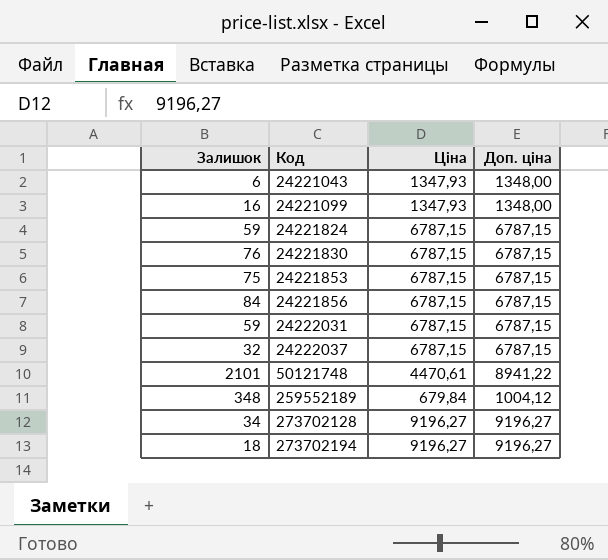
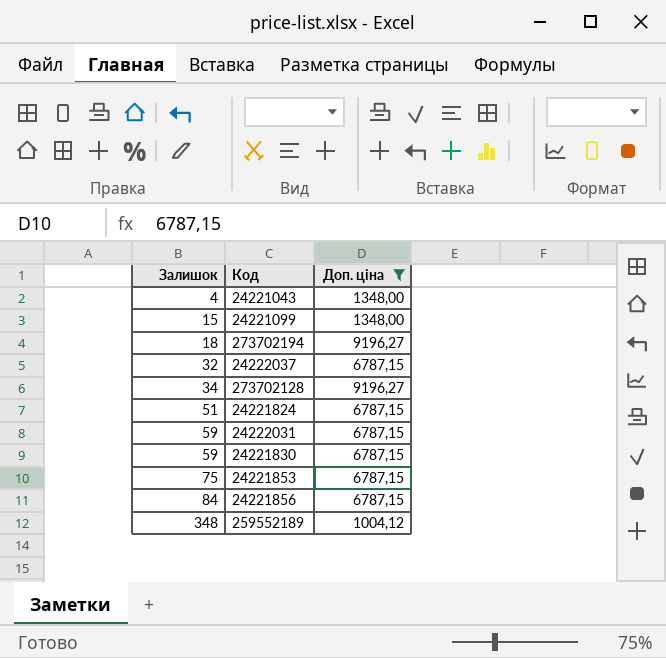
filter: none -> Доп. ціна != 8941,22
row order: Код ascending -> Залишок ascending
column Ціна | position: 3 -> none
24221043 | Залишок: 6 -> 4
24221099 | Залишок: 16 -> 15
24221824 | Залишок: 59 -> 51
24221830 | Залишок: 76 -> 59

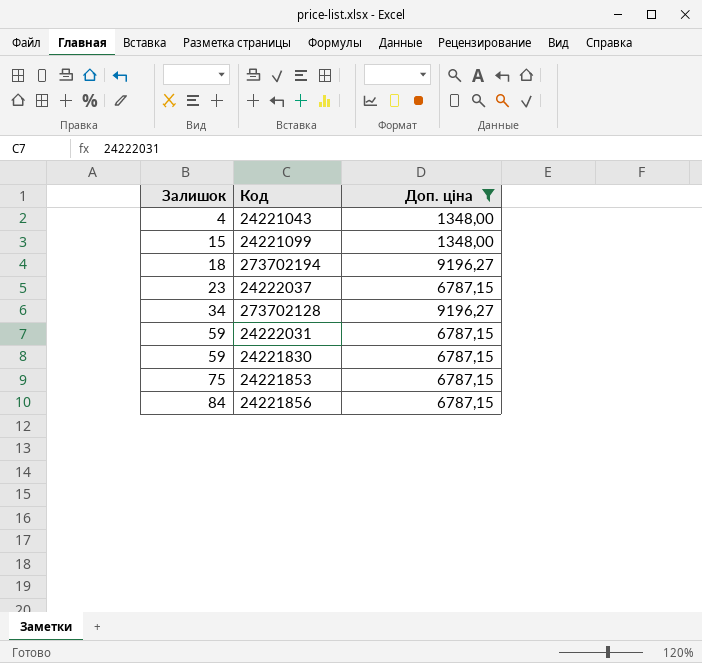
row 24221824: 51 | 6787,15 -> none
row 259552189: 348 | 1004,12 -> none
24222037 | Залишок: 32 -> 23

